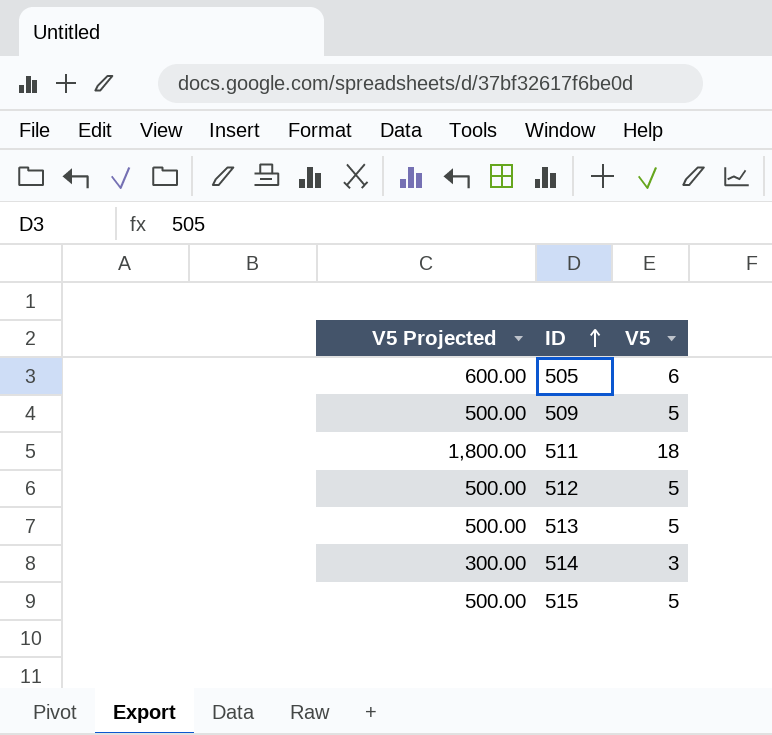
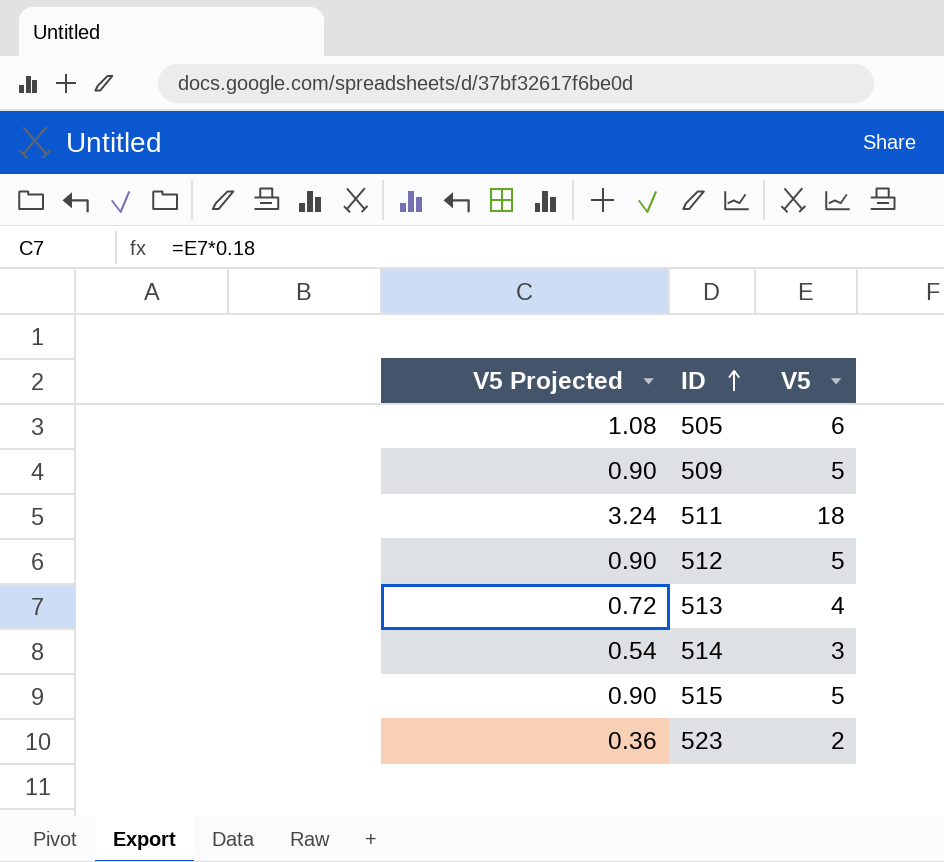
column V5 Projected | formula: [V5] * 100 -> [V5] * 0.18
513 | V5: 5 -> 4
row 523: none -> 0.36 | 2

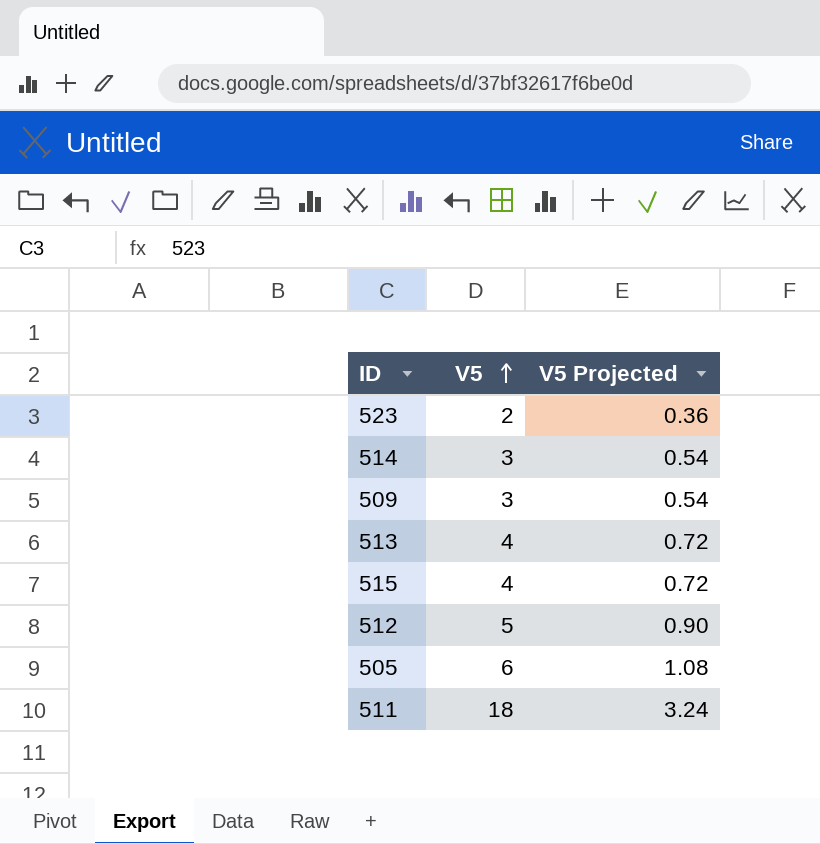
row order: ID ascending -> V5 ascending
column V5 Projected | position: 1 -> 3
509 | V5: 5 -> 3
509 | V5 Projected: 0.90 -> 0.54
515 | V5: 5 -> 4
515 | V5 Projected: 0.90 -> 0.72

